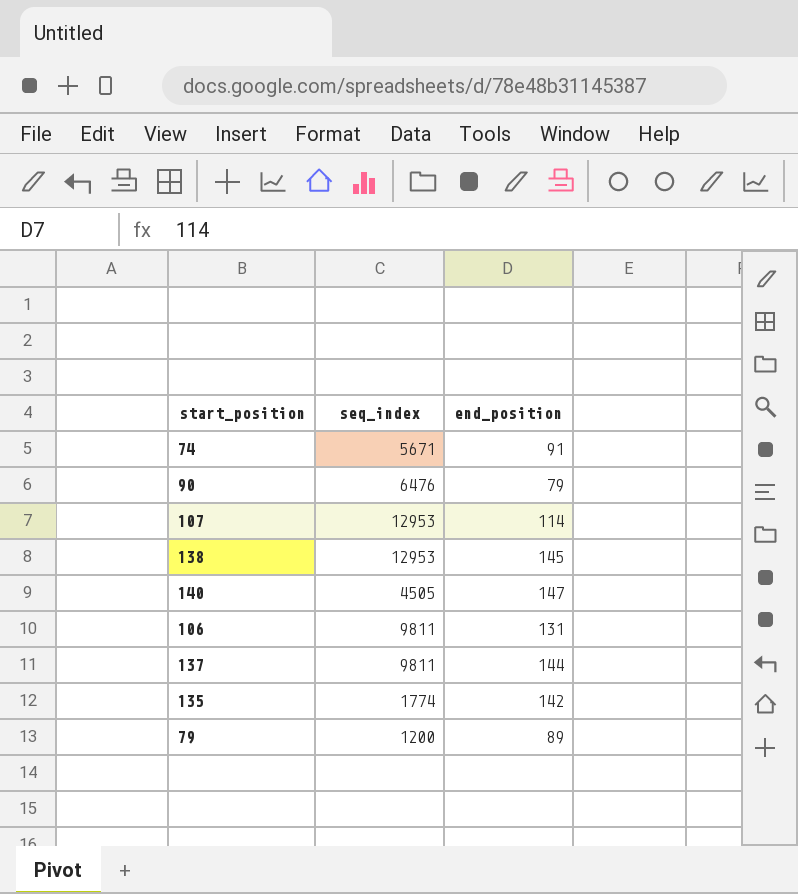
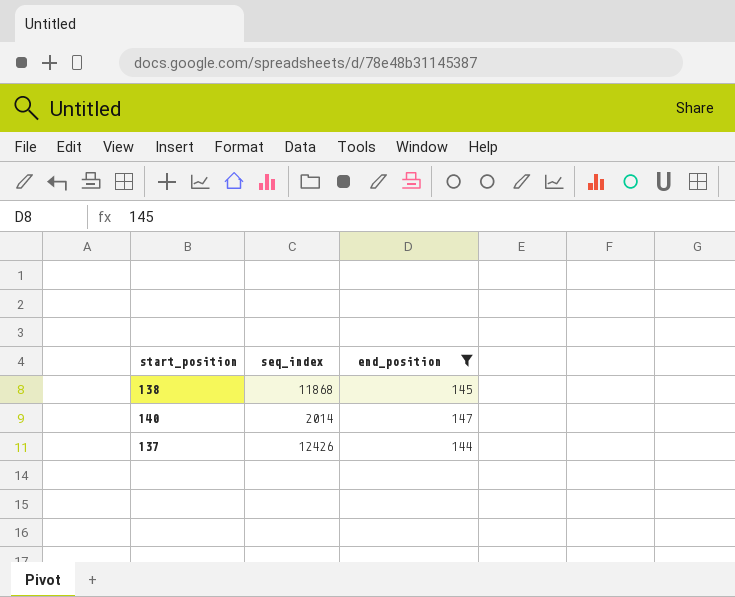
filter: none -> end_position >= 144
138 | seq_index: 12953 -> 11868
140 | seq_index: 4505 -> 2014
137 | seq_index: 9811 -> 12426

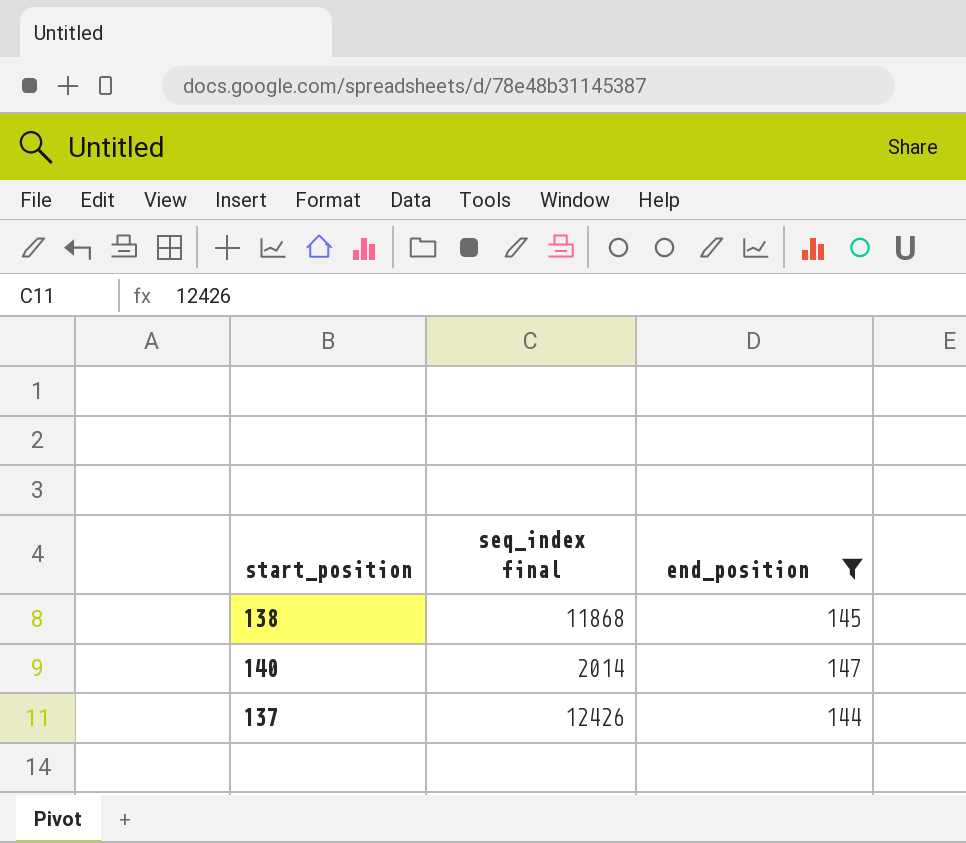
column name: seq_index -> seq_index final

